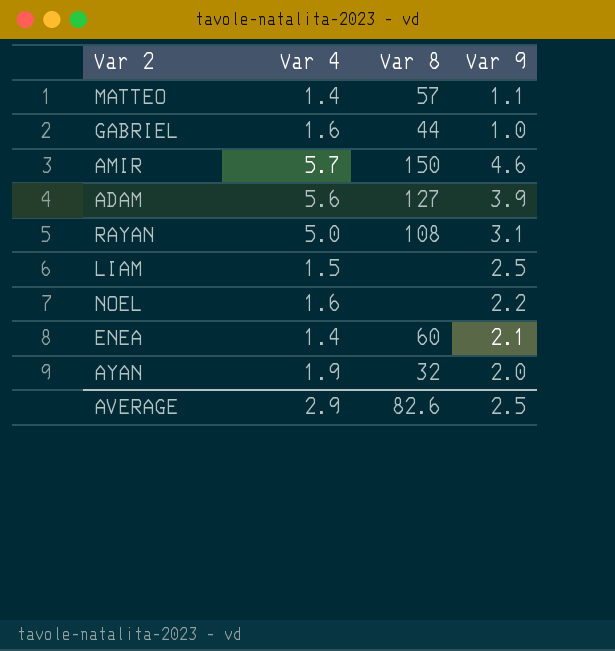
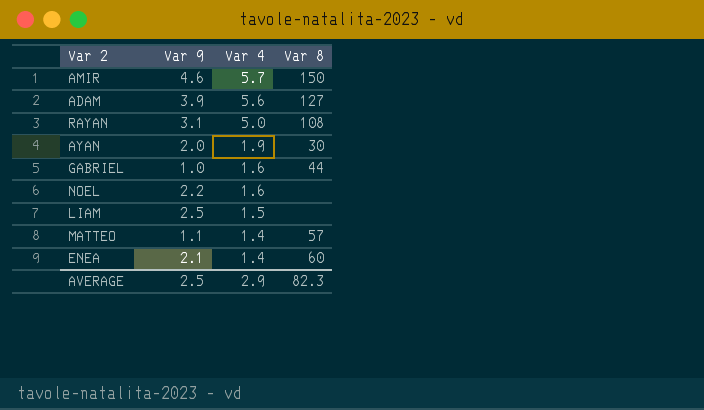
row order: none -> Var 4 descending
column Var 9 | position: 4 -> 2
AYAN | Var 8: 32 -> 30
AVERAGE | Var 8: 82.6 -> 82.3

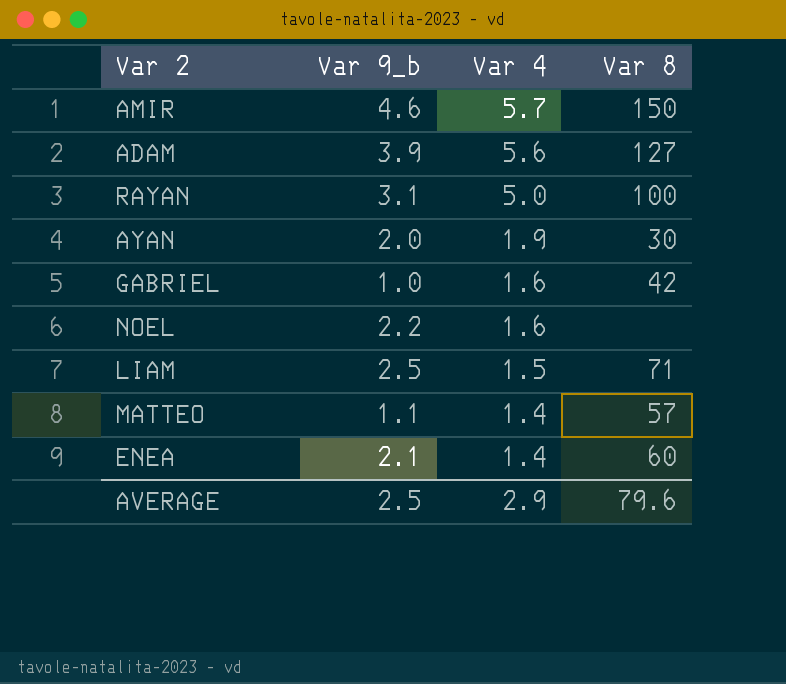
column name: Var 9 -> Var 9_b
RAYAN | Var 8: 108 -> 100
GABRIEL | Var 8: 44 -> 42
LIAM | Var 8: none -> 71
AVERAGE | Var 8: 82.3 -> 79.6

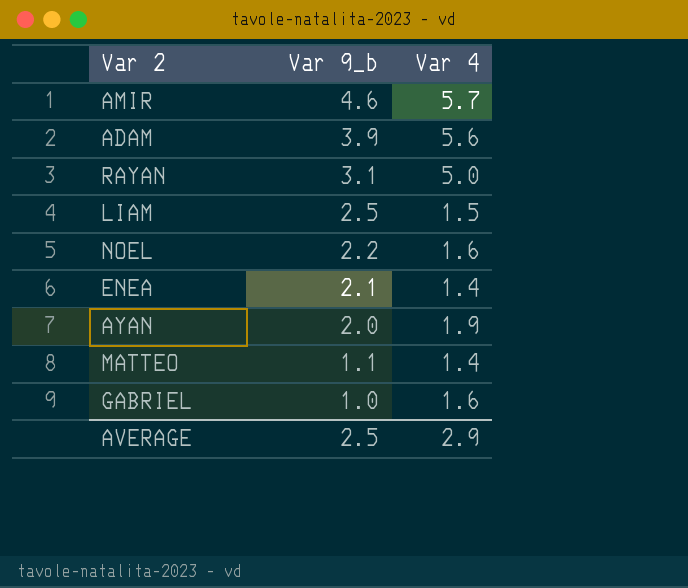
row order: Var 4 descending -> Var 9_b descending
column Var 8 | position: 4 -> none

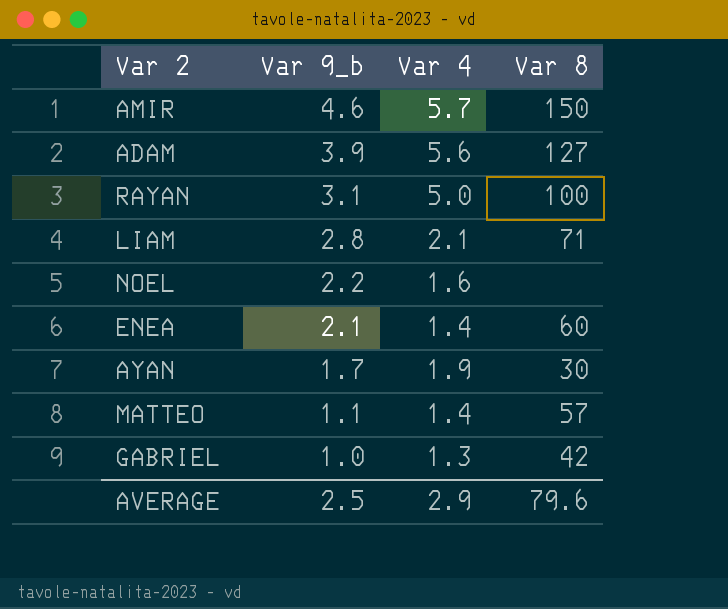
column Var 8 | position: none -> 4
LIAM | Var 9_b: 2.5 -> 2.8
LIAM | Var 4: 1.5 -> 2.1
AYAN | Var 9_b: 2.0 -> 1.7
GABRIEL | Var 4: 1.6 -> 1.3

